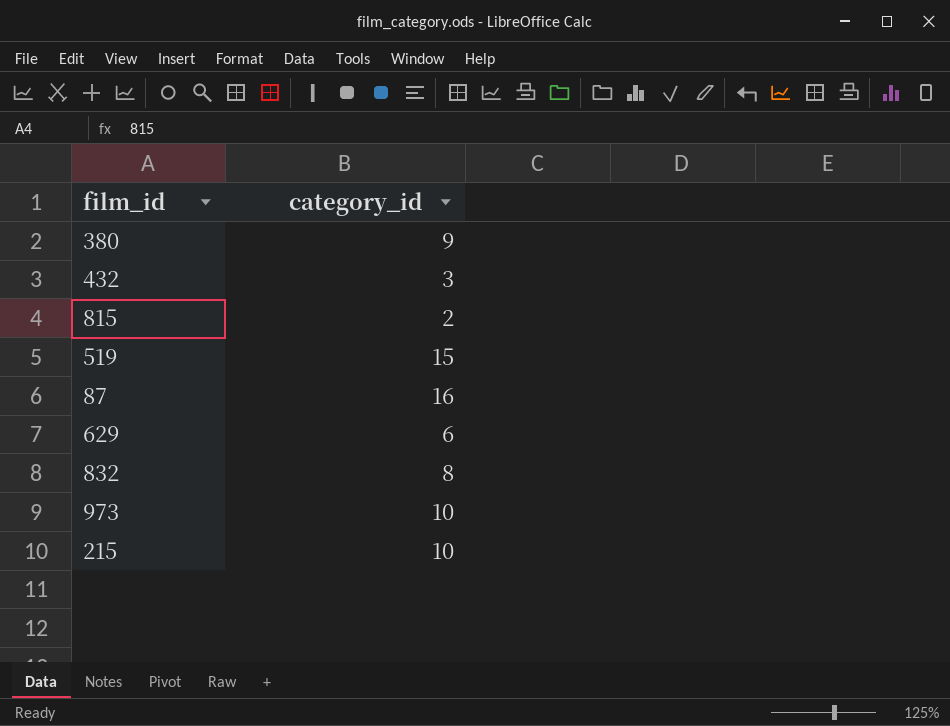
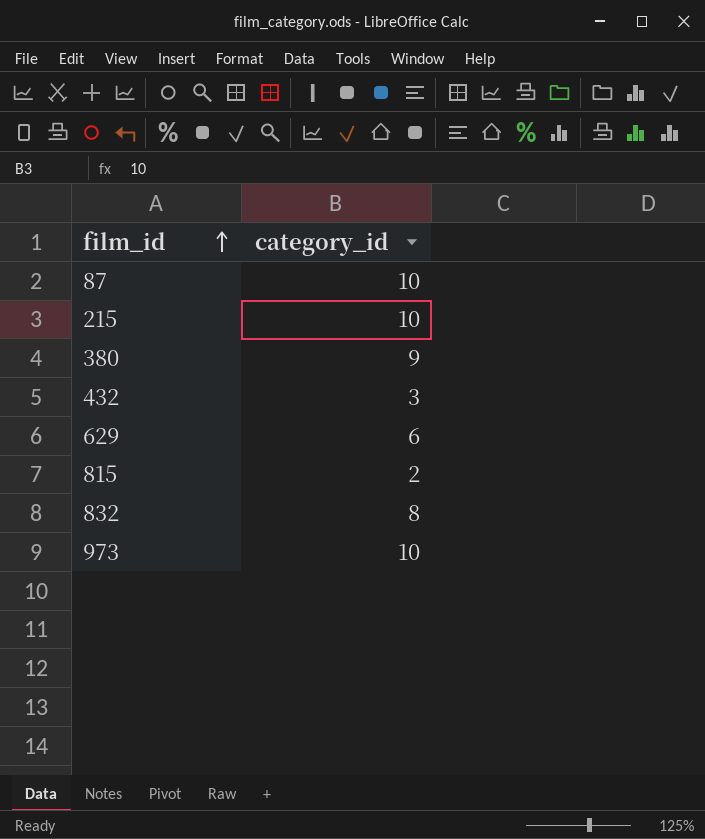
row order: none -> film_id ascending
row 519: 15 -> none
87 | category_id: 16 -> 10

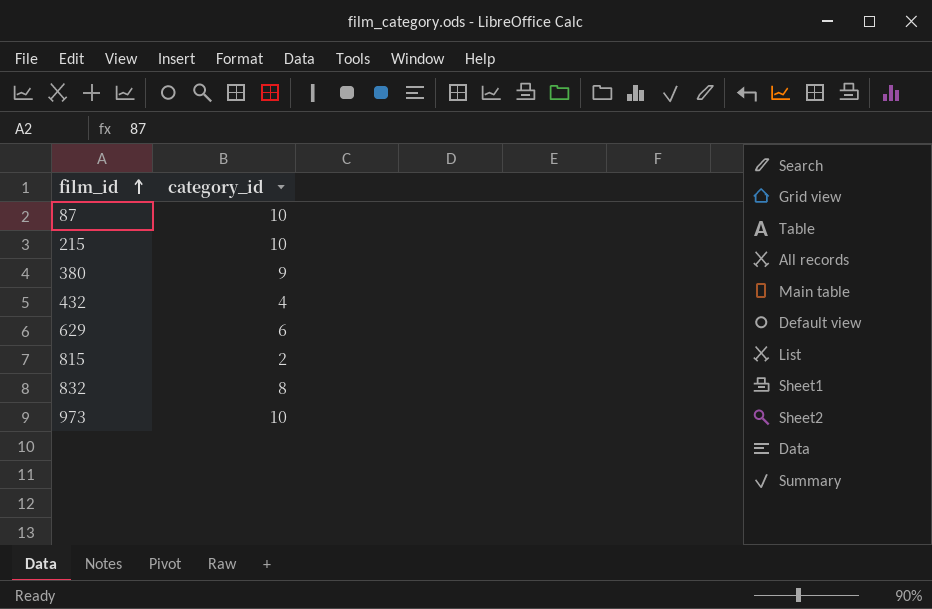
432 | category_id: 3 -> 4

